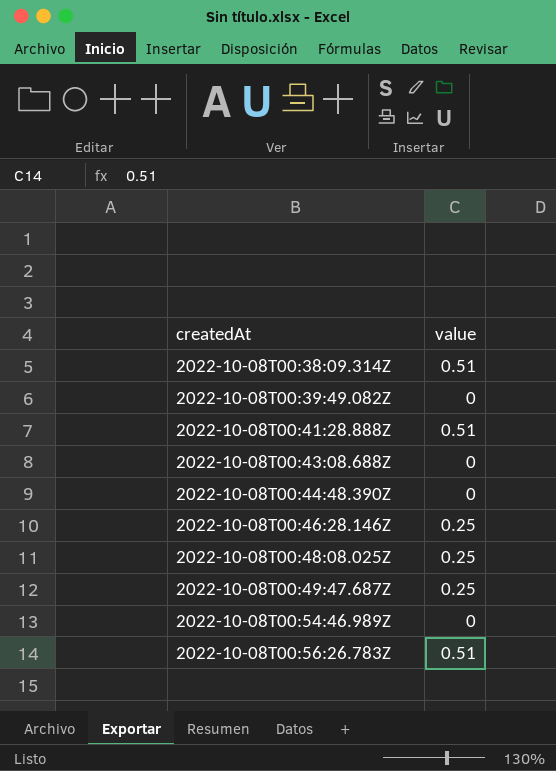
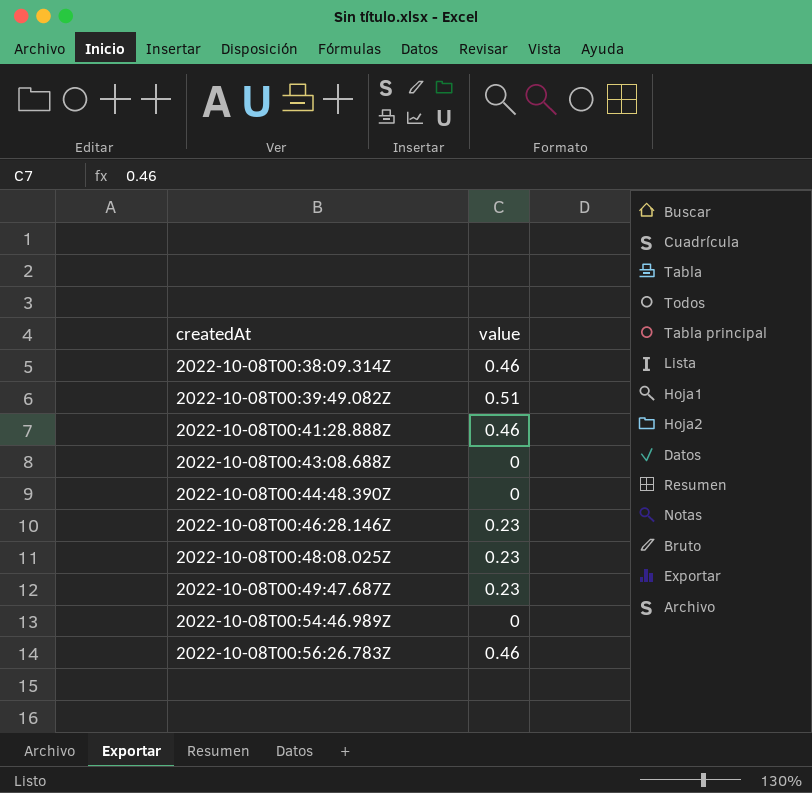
2022-10-08T00:38:09.314Z | value: 0.51 -> 0.46
2022-10-08T00:39:49.082Z | value: 0 -> 0.51
2022-10-08T00:41:28.888Z | value: 0.51 -> 0.46
2022-10-08T00:46:28.146Z | value: 0.25 -> 0.23
2022-10-08T00:48:08.025Z | value: 0.25 -> 0.23
2022-10-08T00:49:47.687Z | value: 0.25 -> 0.23
2022-10-08T00:56:26.783Z | value: 0.51 -> 0.46

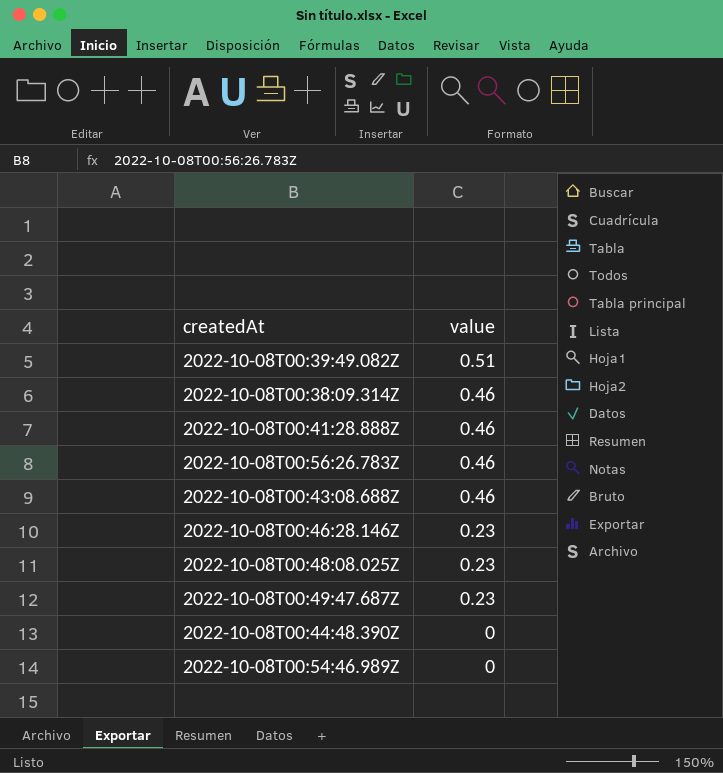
row order: createdAt ascending -> value descending
2022-10-08T00:43:08.688Z | value: 0 -> 0.46

